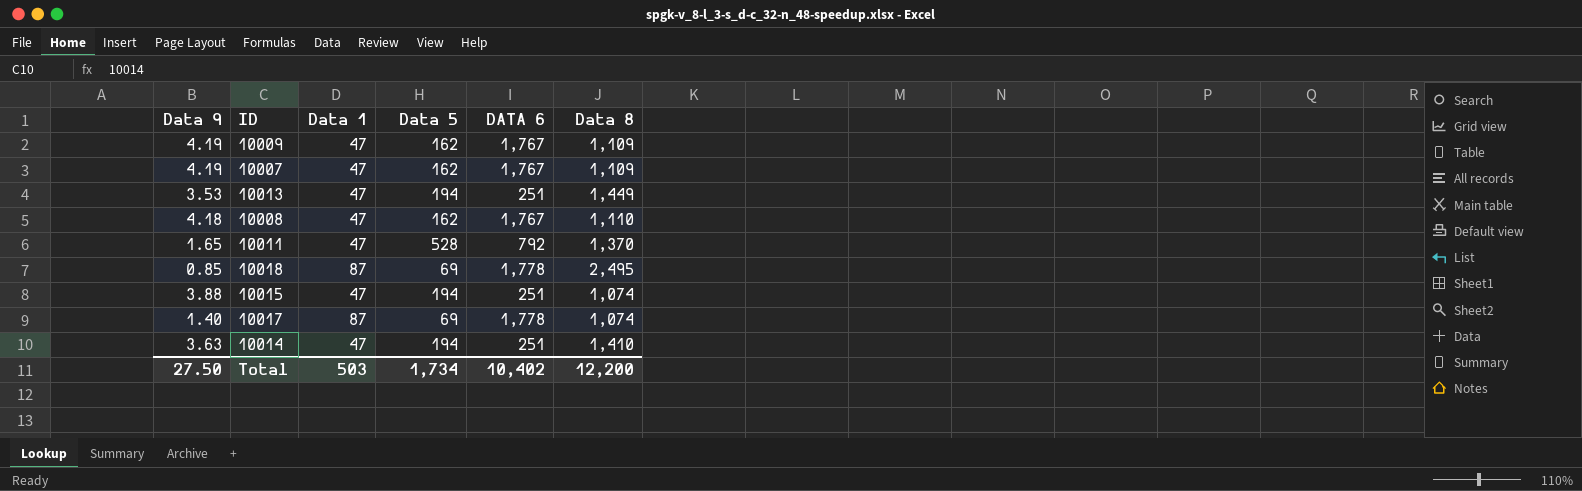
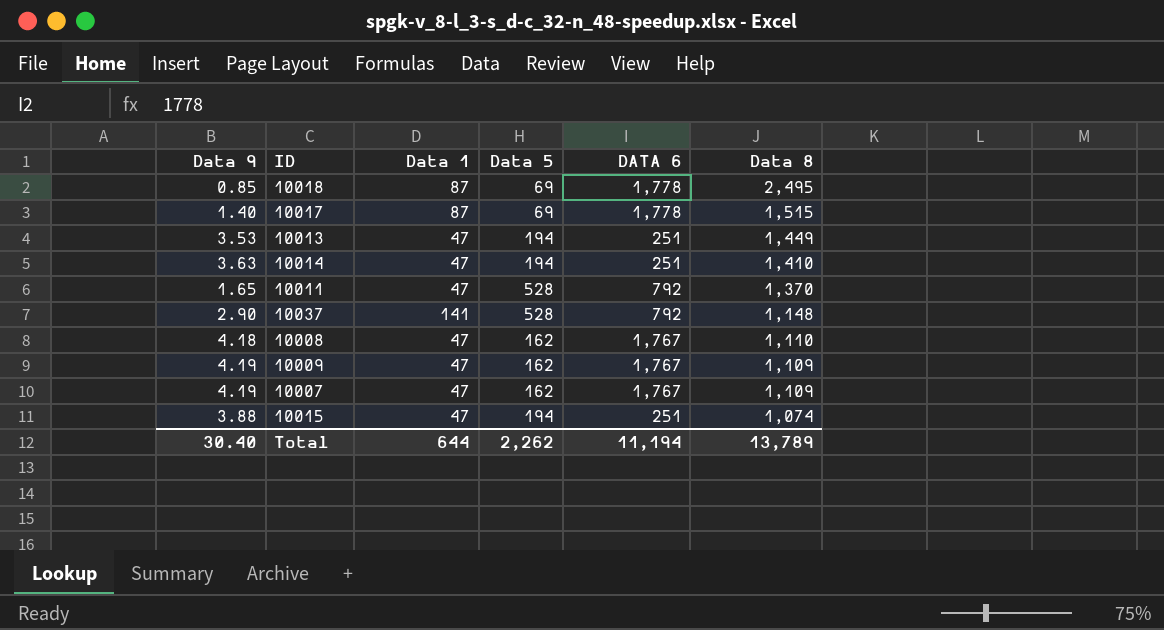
row order: none -> Data 8 descending
10017 | Data 8: 1,074 -> 1,515
row 10037: none -> 2.90 | 141 | 528 | 792 | 1,148
Total | Data 9: 27.50 -> 30.40
Total | Data 1: 503 -> 644
Total | Data 5: 1,734 -> 2,262
Total | DATA 6: 10,402 -> 11,194
Total | Data 8: 12,200 -> 13,789

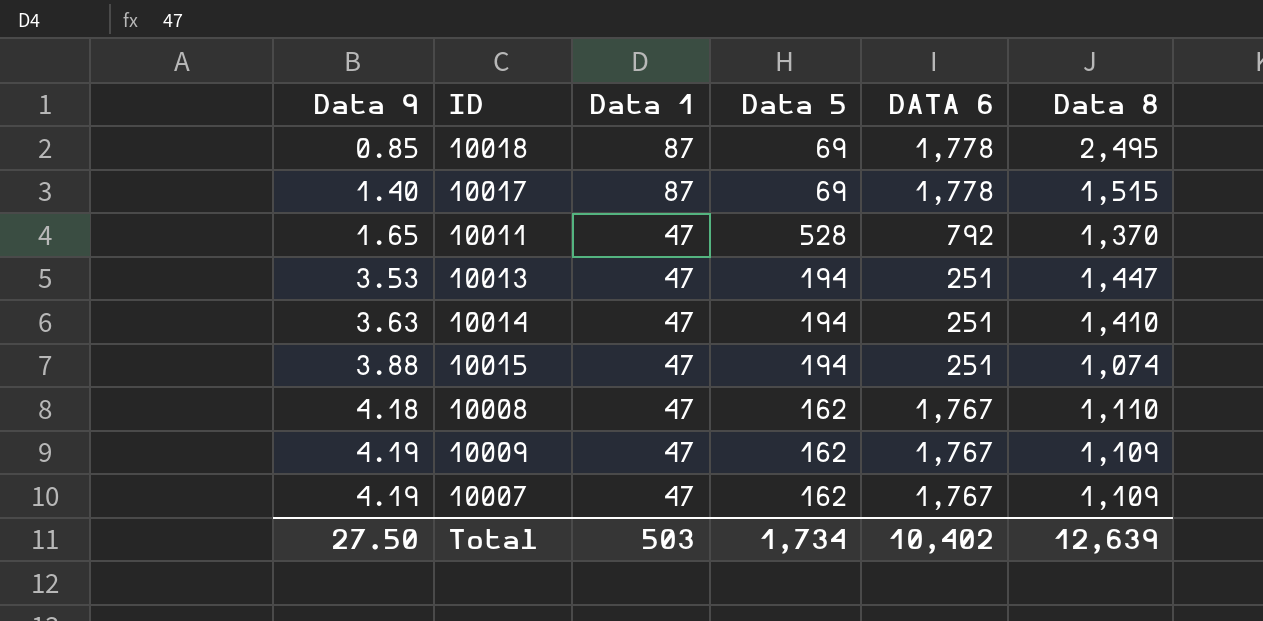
row order: Data 8 descending -> Data 9 ascending
row 10037: 2.90 | 141 | 528 | 792 | 1,148 -> none
10013 | Data 8: 1,449 -> 1,447
Total | Data 9: 30.40 -> 27.50
Total | Data 1: 644 -> 503
Total | Data 5: 2,262 -> 1,734
Total | DATA 6: 11,194 -> 10,402
Total | Data 8: 13,789 -> 12,639

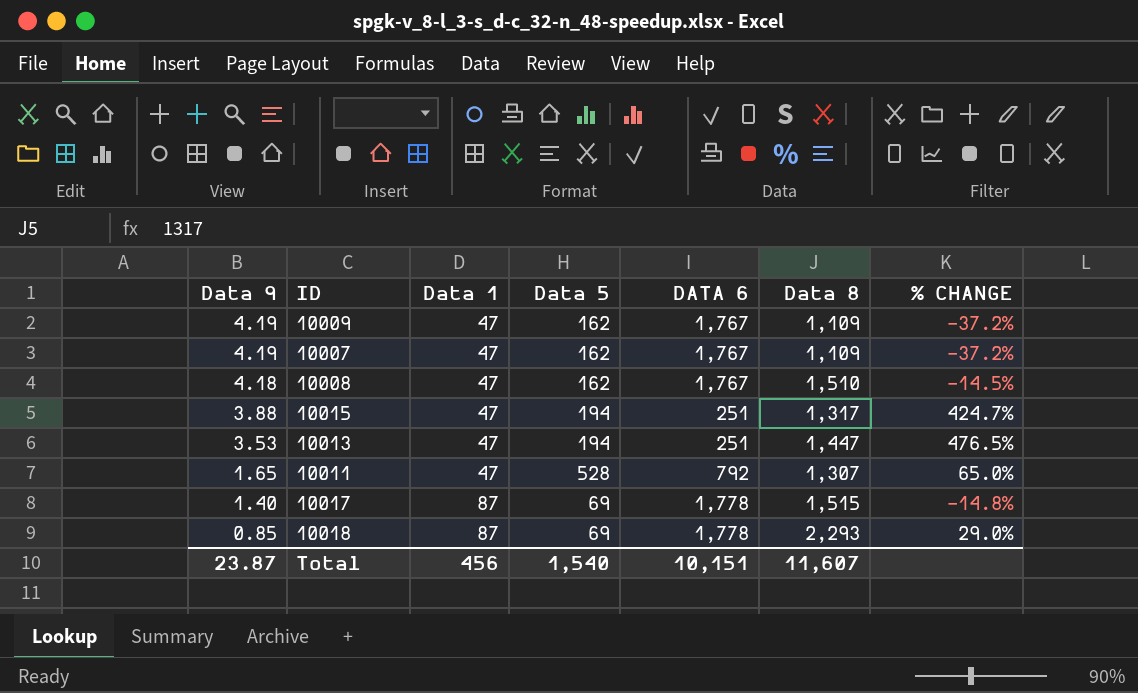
row order: Data 9 ascending -> Data 9 descending
column % CHANGE | formula: none -> ([Data 8] - [DATA 6]) / [DATA 6]
row 10014: 3.63 | 47 | 194 | 251 | 1,410 -> none
10008 | Data 8: 1,110 -> 1,510
10015 | Data 8: 1,074 -> 1,317
10011 | Data 8: 1,370 -> 1,307
10018 | Data 8: 2,495 -> 2,293
Total | Data 9: 27.50 -> 23.87
Total | Data 1: 503 -> 456
Total | Data 5: 1,734 -> 1,540
Total | DATA 6: 10,402 -> 10,151
Total | Data 8: 12,639 -> 11,607

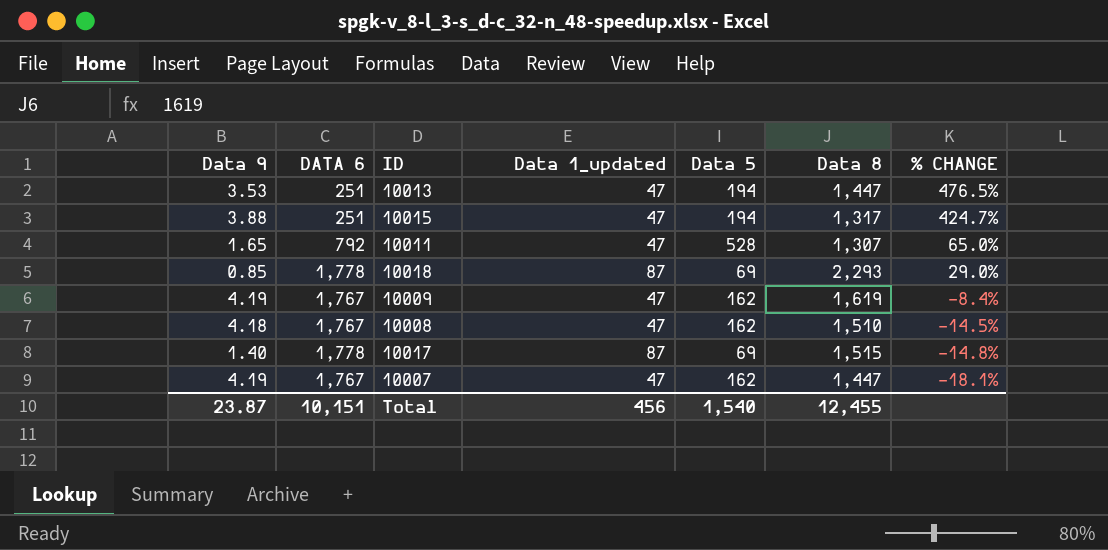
row order: Data 9 descending -> % CHANGE descending
column DATA 6 | position: 5 -> 2
column name: Data 1 -> Data 1_updated
10009 | Data 8: 1,109 -> 1,619
10009 | % CHANGE: -37.2% -> -8.4%
10007 | Data 8: 1,109 -> 1,447
10007 | % CHANGE: -37.2% -> -18.1%
Total | Data 8: 11,607 -> 12,455

